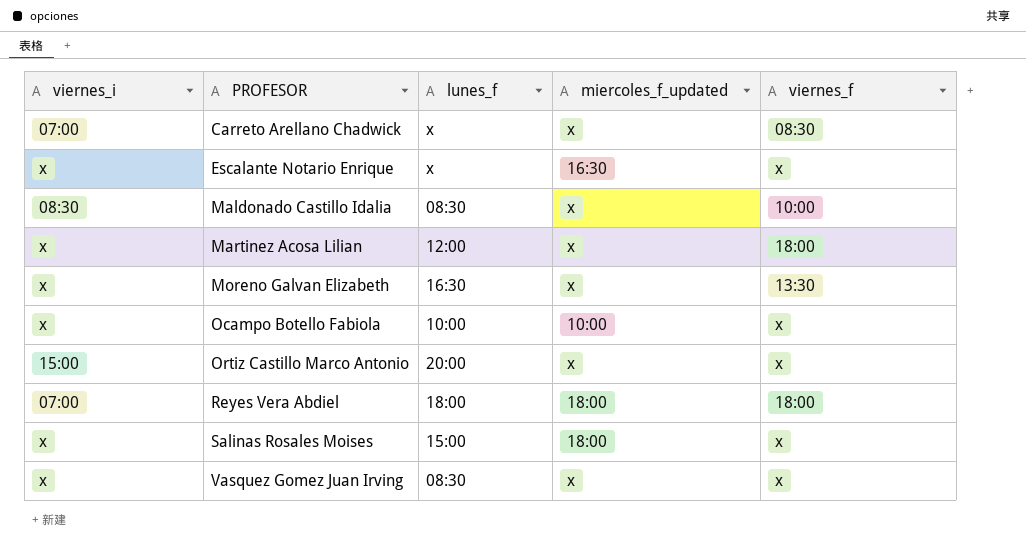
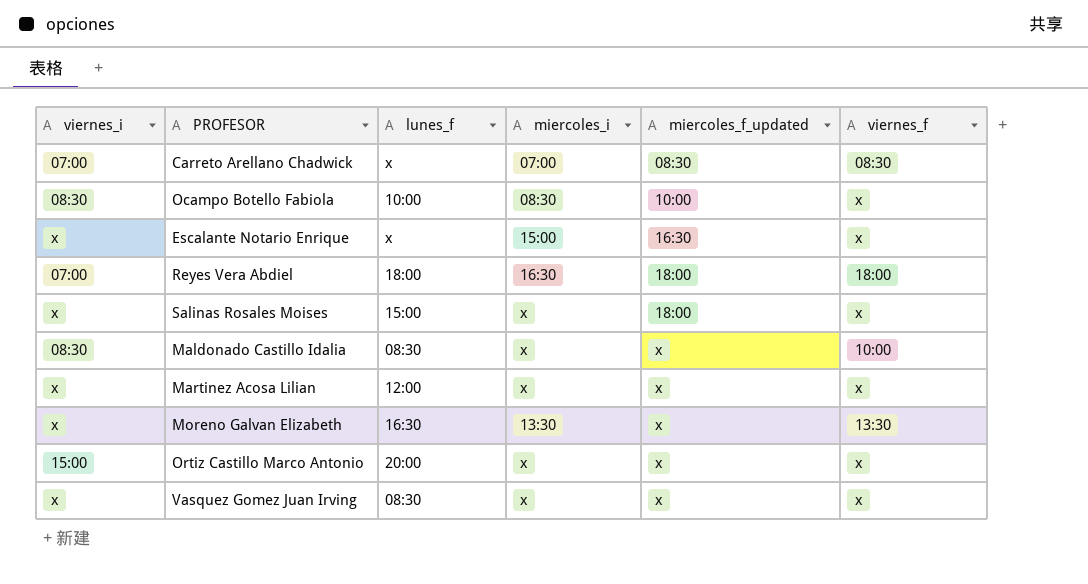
row order: PROFESOR ascending -> miercoles_f_updated ascending
column miercoles_i | position: none -> 4
Carreto Arellano Chadwick | miercoles_f_updated: x -> 08:30
Ocampo Botello Fabiola | viernes_i: x -> 08:30
Martinez Acosa Lilian | viernes_f: 18:00 -> x

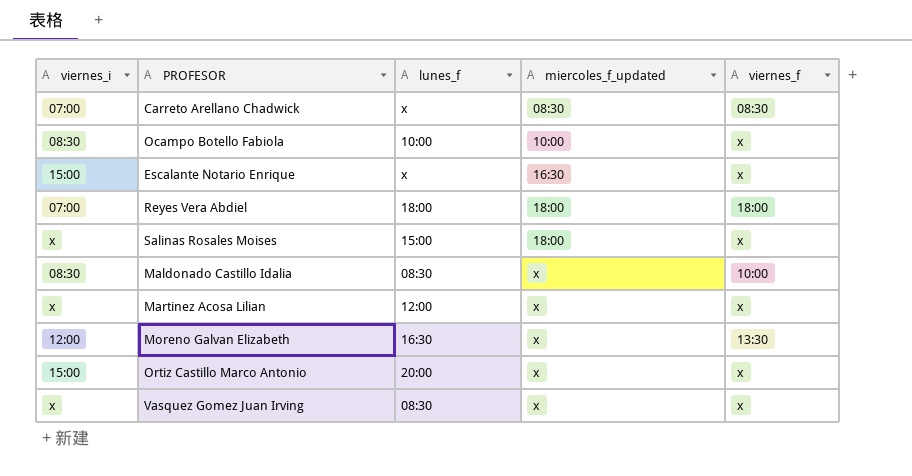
column miercoles_i | position: 4 -> none
Escalante Notario Enrique | viernes_i: x -> 15:00
Moreno Galvan Elizabeth | viernes_i: x -> 12:00

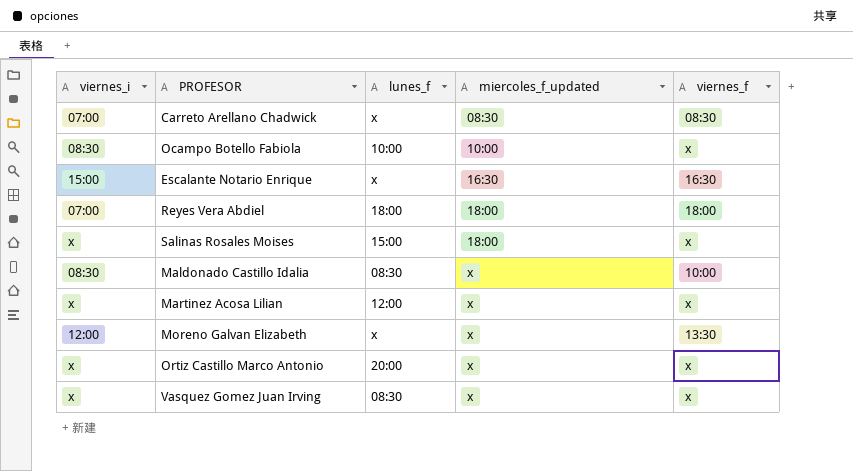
Escalante Notario Enrique | viernes_f: x -> 16:30
Moreno Galvan Elizabeth | lunes_f: 16:30 -> x
Ortiz Castillo Marco Antonio | viernes_i: 15:00 -> x

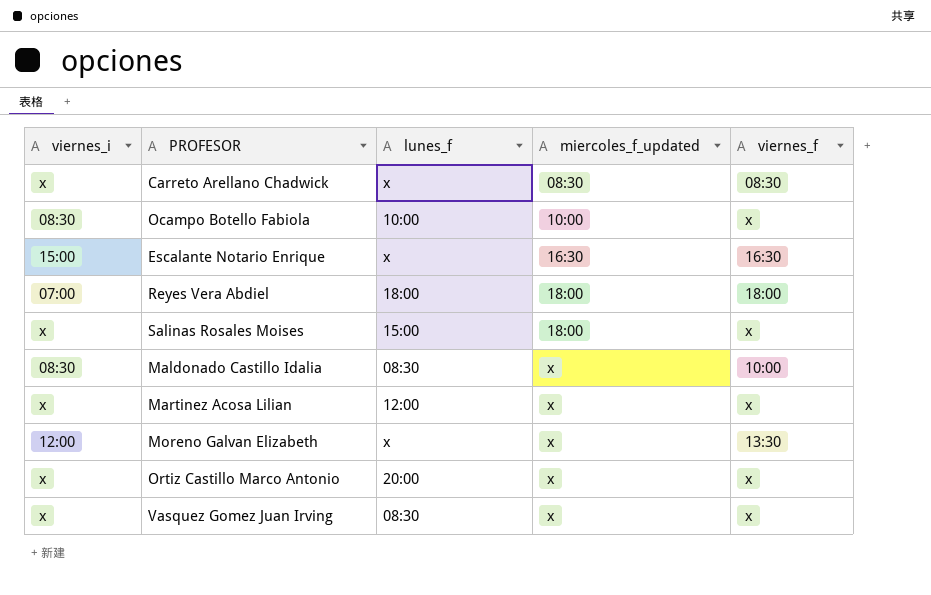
Carreto Arellano Chadwick | viernes_i: 07:00 -> x

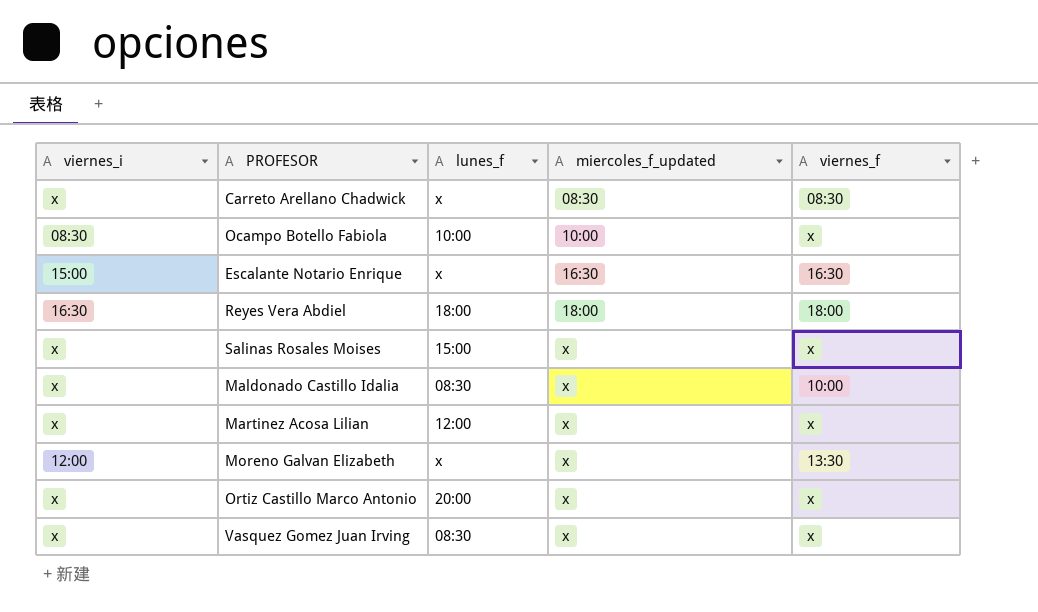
Reyes Vera Abdiel | viernes_i: 07:00 -> 16:30
Salinas Rosales Moises | miercoles_f_updated: 18:00 -> x
Maldonado Castillo Idalia | viernes_i: 08:30 -> x

